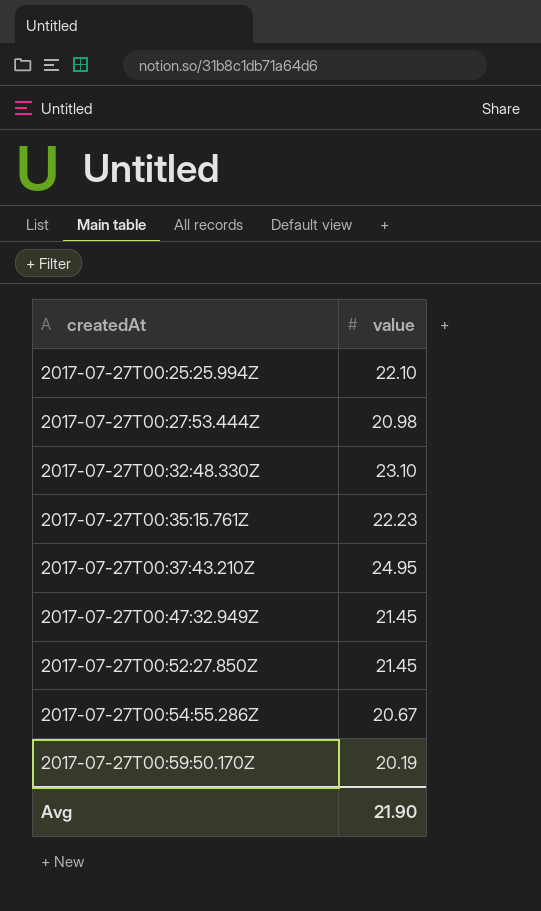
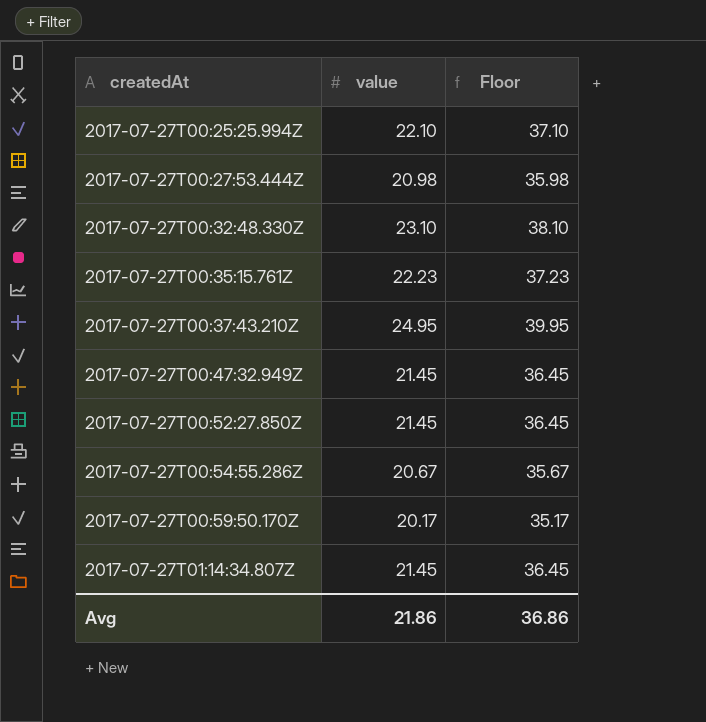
column Floor | formula: none -> [value] + 15
2017-07-27T00:59:50.170Z | value: 20.19 -> 20.17
row 2017-07-27T01:14:34.807Z: none -> 21.45 | 36.45
Avg | value: 21.90 -> 21.86

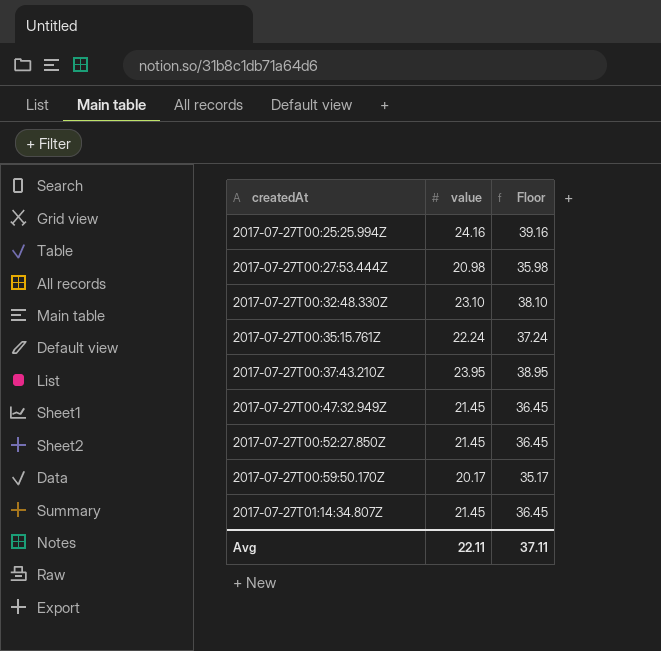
row 2017-07-27T00:54:55.286Z: 20.67 | 35.67 -> none
2017-07-27T00:25:25.994Z | value: 22.10 -> 24.16
2017-07-27T00:25:25.994Z | Floor: 37.10 -> 39.16
2017-07-27T00:35:15.761Z | value: 22.23 -> 22.24
2017-07-27T00:35:15.761Z | Floor: 37.23 -> 37.24
2017-07-27T00:37:43.210Z | value: 24.95 -> 23.95
2017-07-27T00:37:43.210Z | Floor: 39.95 -> 38.95
Avg | value: 21.86 -> 22.11
Avg | Floor: 36.86 -> 37.11

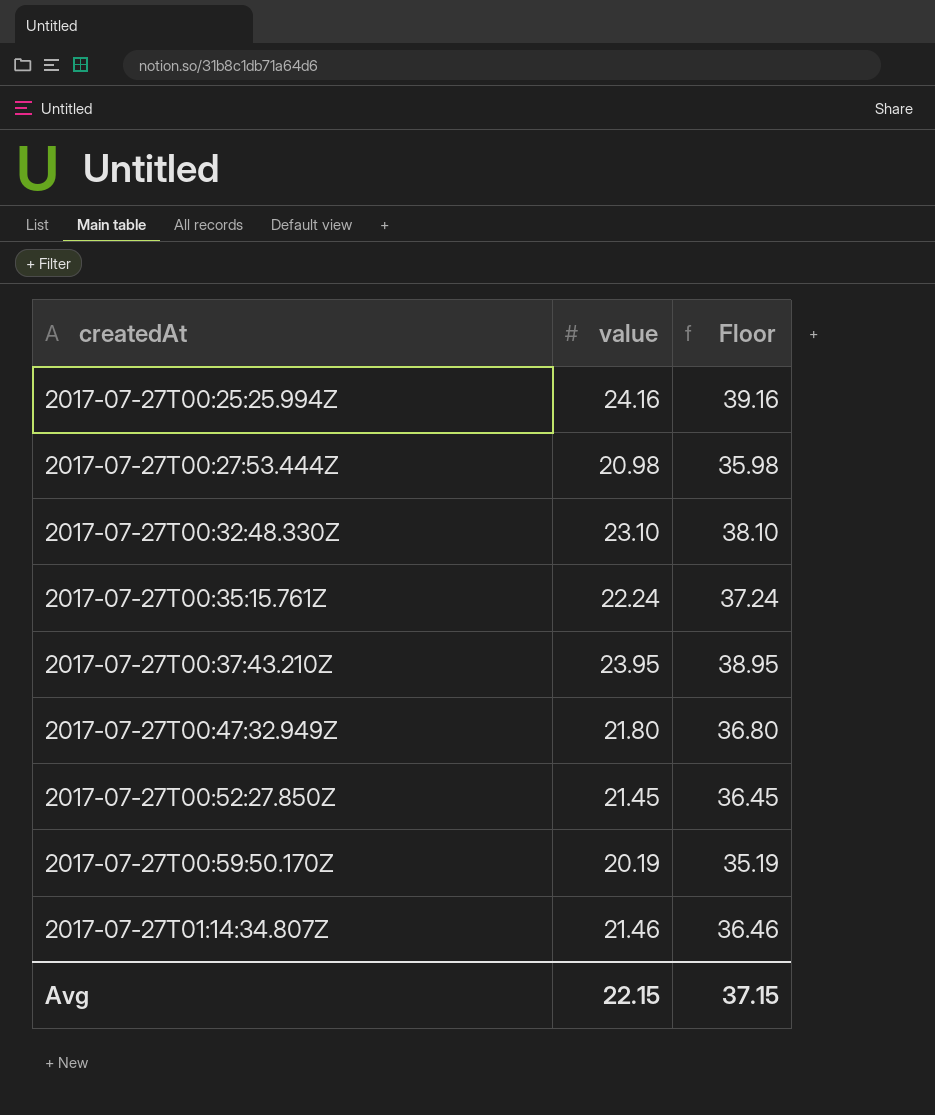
2017-07-27T00:47:32.949Z | value: 21.45 -> 21.80
2017-07-27T00:47:32.949Z | Floor: 36.45 -> 36.80
2017-07-27T00:59:50.170Z | value: 20.17 -> 20.19
2017-07-27T00:59:50.170Z | Floor: 35.17 -> 35.19
2017-07-27T01:14:34.807Z | value: 21.45 -> 21.46
2017-07-27T01:14:34.807Z | Floor: 36.45 -> 36.46
Avg | value: 22.11 -> 22.15
Avg | Floor: 37.11 -> 37.15

